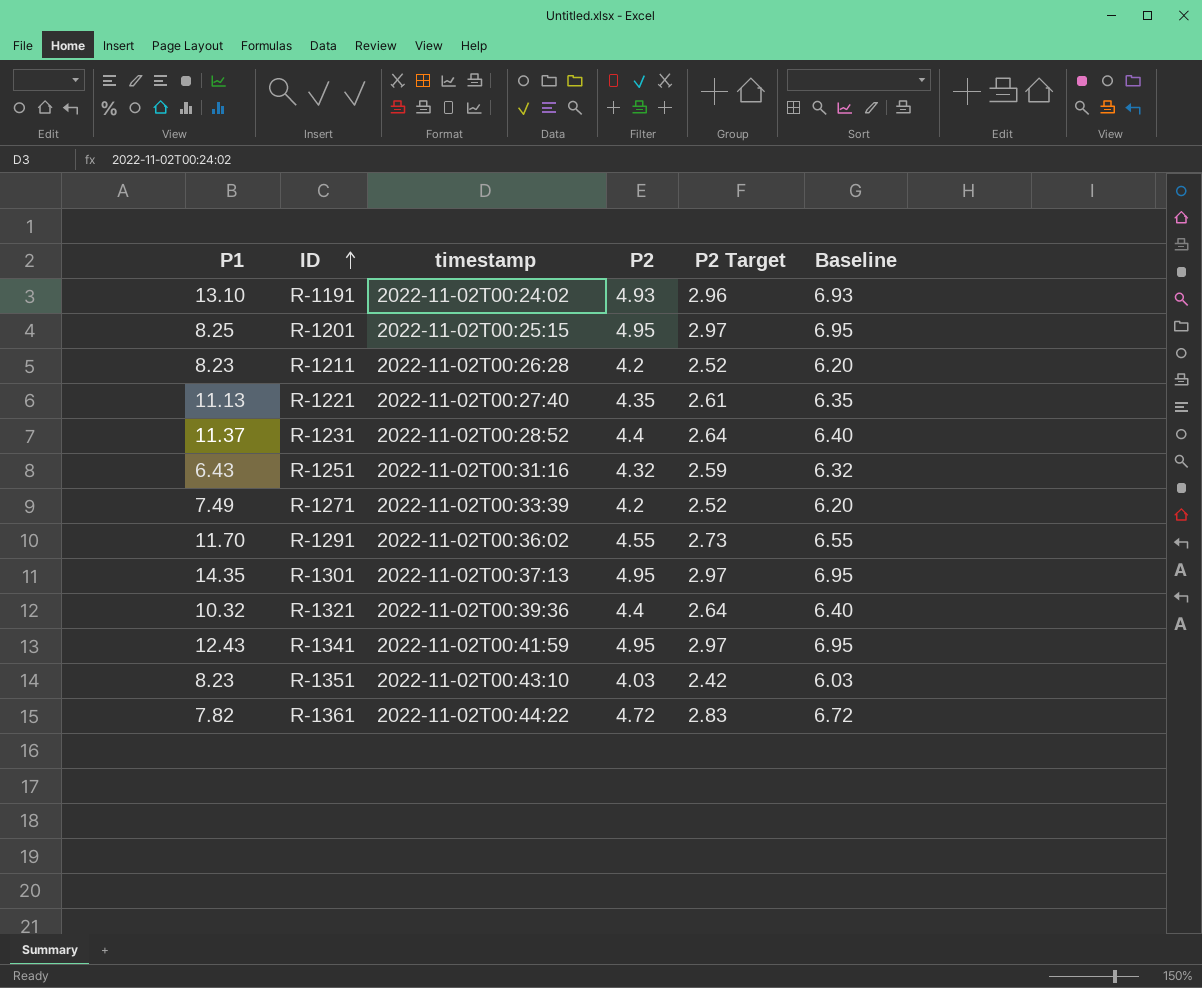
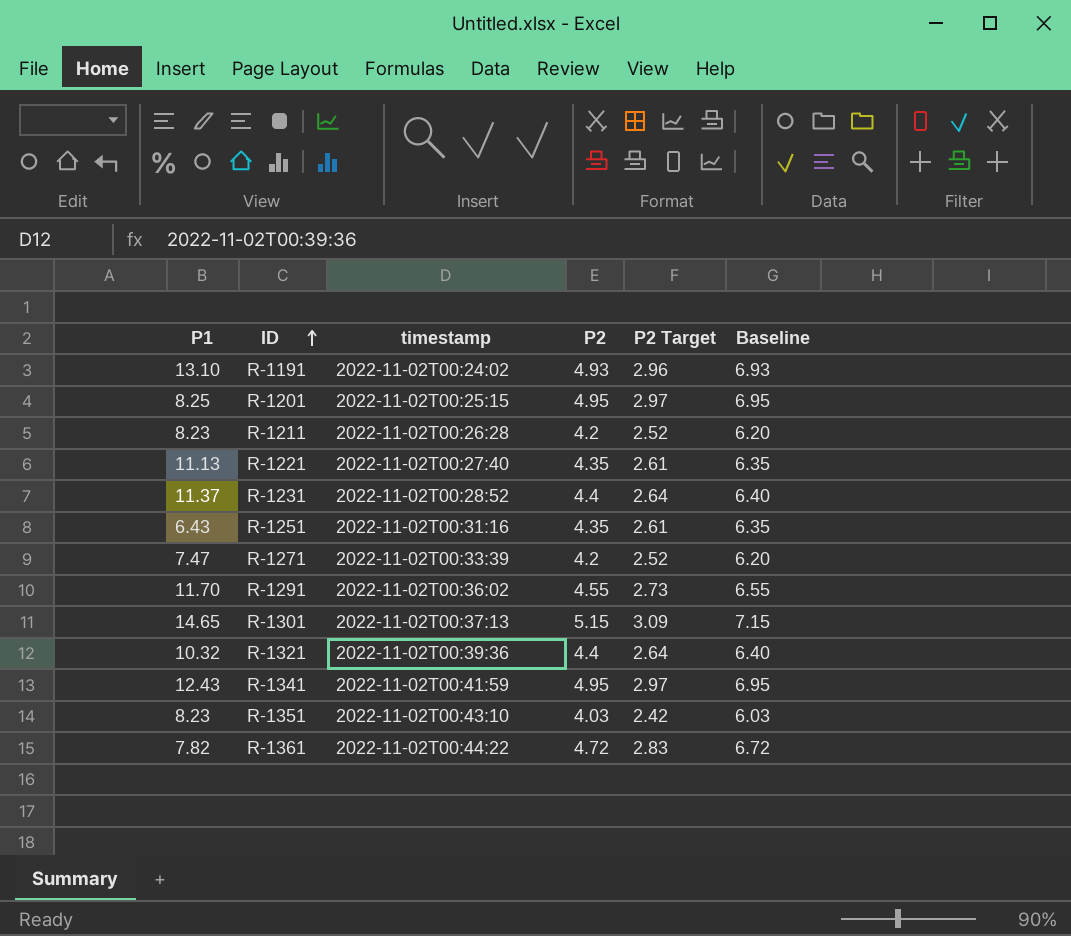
R-1251 | P2: 4.32 -> 4.35
R-1251 | P2 Target: 2.59 -> 2.61
R-1251 | Baseline: 6.32 -> 6.35
R-1271 | P1: 7.49 -> 7.47
R-1301 | P1: 14.35 -> 14.65
R-1301 | P2: 4.95 -> 5.15
R-1301 | P2 Target: 2.97 -> 3.09
R-1301 | Baseline: 6.95 -> 7.15

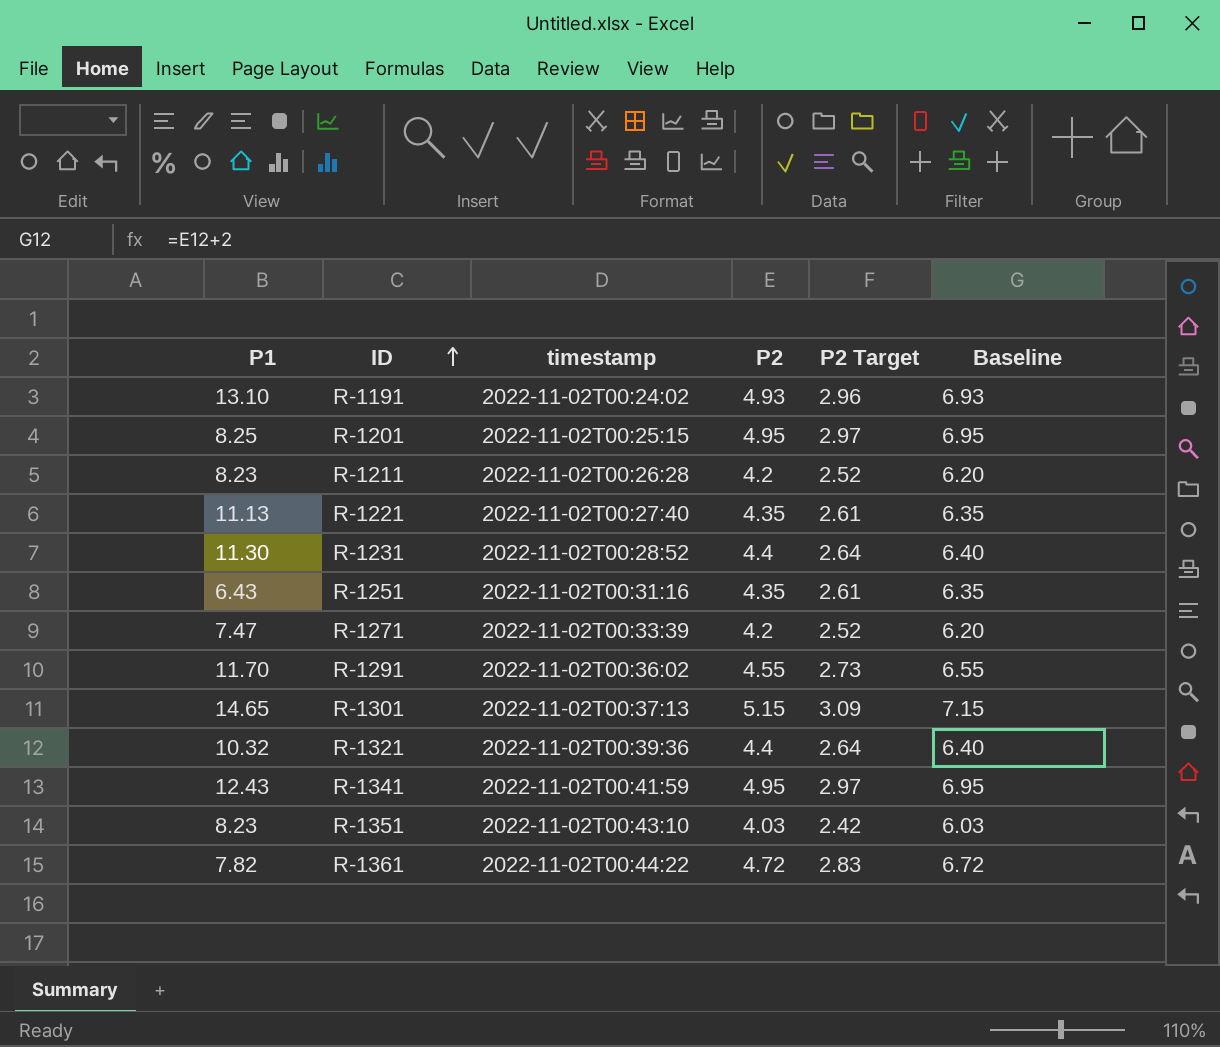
R-1231 | P1: 11.37 -> 11.30

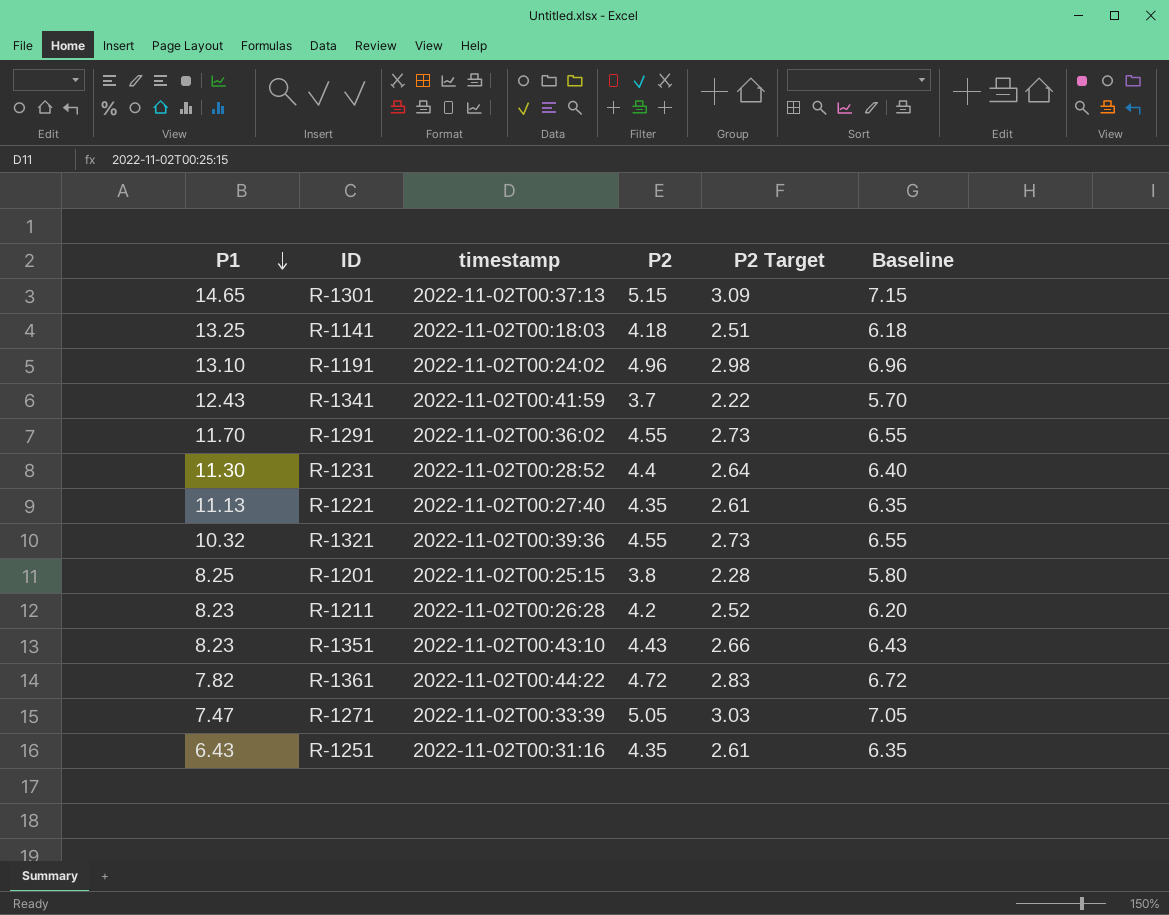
row order: ID ascending -> P1 descending
row R-1141: none -> 13.25 | 2022-11-02T00:18:03 | 4.18 | 2.51 | 6.18
R-1191 | P2: 4.93 -> 4.96
R-1191 | P2 Target: 2.96 -> 2.98
R-1191 | Baseline: 6.93 -> 6.96
R-1341 | P2: 4.95 -> 3.7
R-1341 | P2 Target: 2.97 -> 2.22
R-1341 | Baseline: 6.95 -> 5.70
R-1321 | P2: 4.4 -> 4.55
R-1321 | P2 Target: 2.64 -> 2.73
R-1321 | Baseline: 6.40 -> 6.55
R-1201 | P2: 4.95 -> 3.8
R-1201 | P2 Target: 2.97 -> 2.28
R-1201 | Baseline: 6.95 -> 5.80
R-1351 | P2: 4.03 -> 4.43
R-1351 | P2 Target: 2.42 -> 2.66
R-1351 | Baseline: 6.03 -> 6.43
R-1271 | P2: 4.2 -> 5.05
R-1271 | P2 Target: 2.52 -> 3.03
R-1271 | Baseline: 6.20 -> 7.05

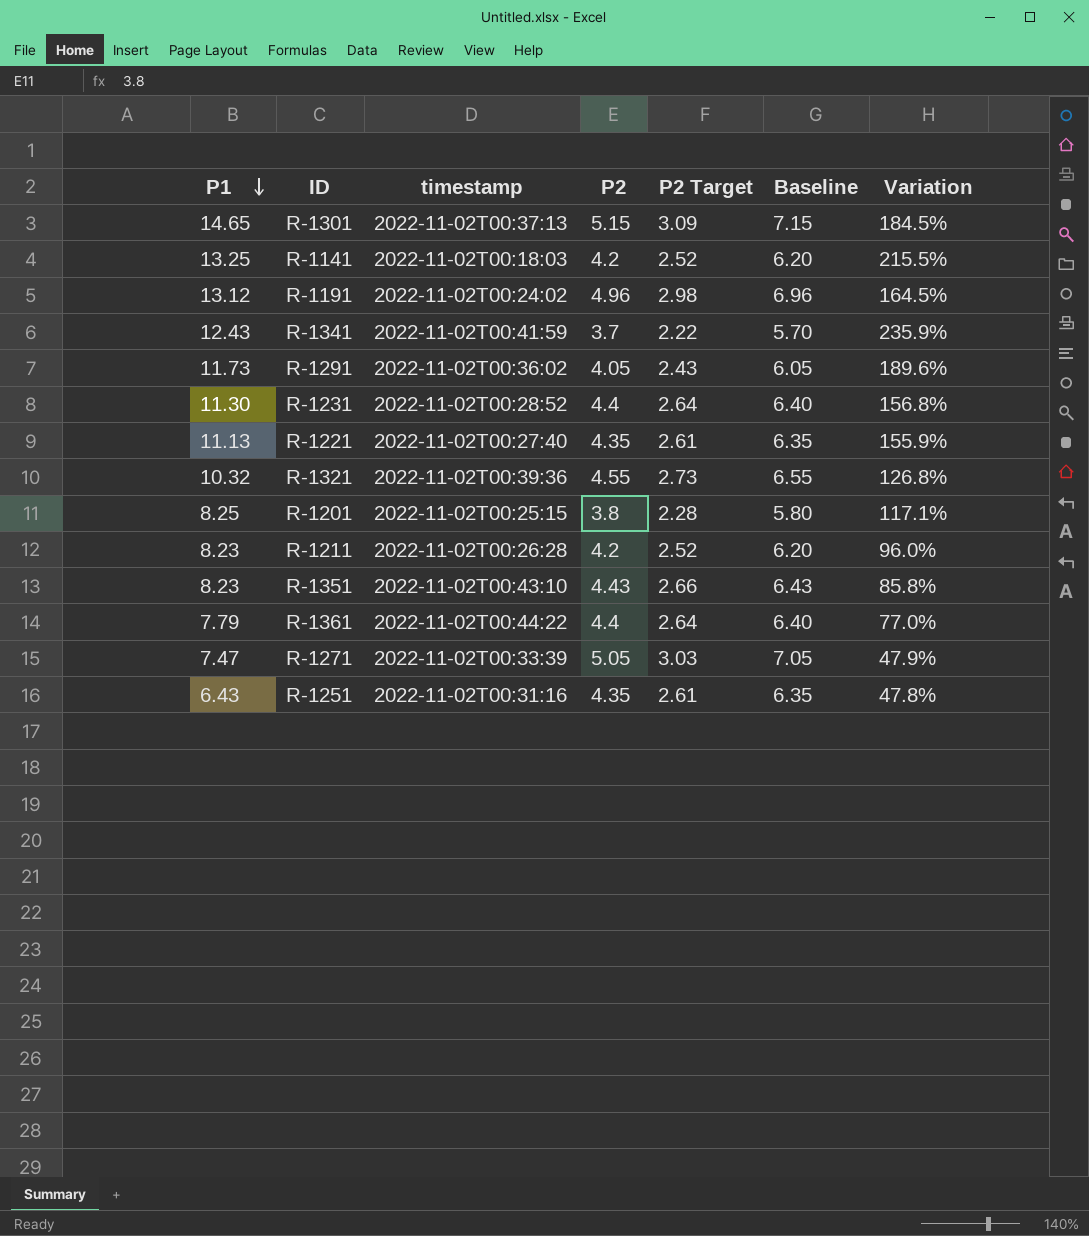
column Variation | formula: none -> ([P1] - [P2]) / [P2]
R-1141 | P2: 4.18 -> 4.2
R-1141 | P2 Target: 2.51 -> 2.52
R-1141 | Baseline: 6.18 -> 6.20
R-1191 | P1: 13.10 -> 13.12
R-1291 | P1: 11.70 -> 11.73
R-1291 | P2: 4.55 -> 4.05
R-1291 | P2 Target: 2.73 -> 2.43
R-1291 | Baseline: 6.55 -> 6.05
R-1361 | P1: 7.82 -> 7.79
R-1361 | P2: 4.72 -> 4.4
R-1361 | P2 Target: 2.83 -> 2.64
R-1361 | Baseline: 6.72 -> 6.40

